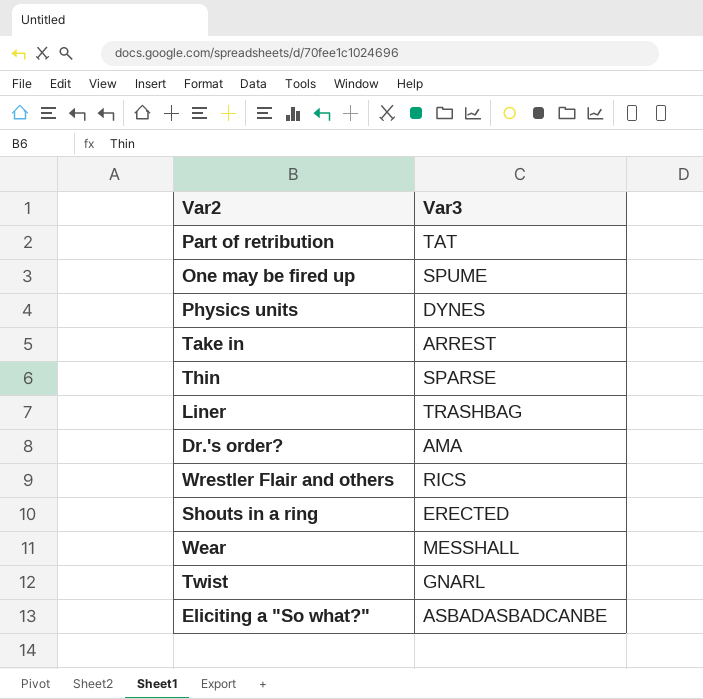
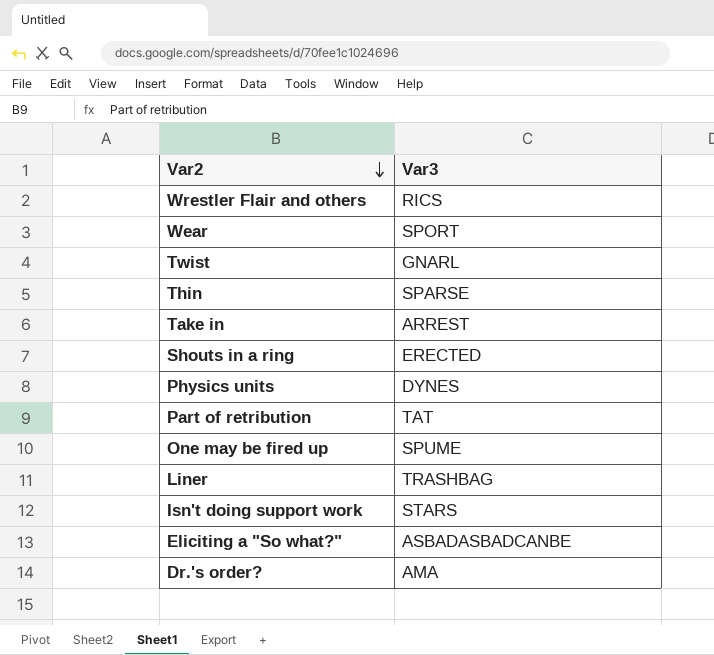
row order: none -> Var2 descending
Wear | Var3: MESSHALL -> SPORT
row Isn't doing support work: none -> STARS

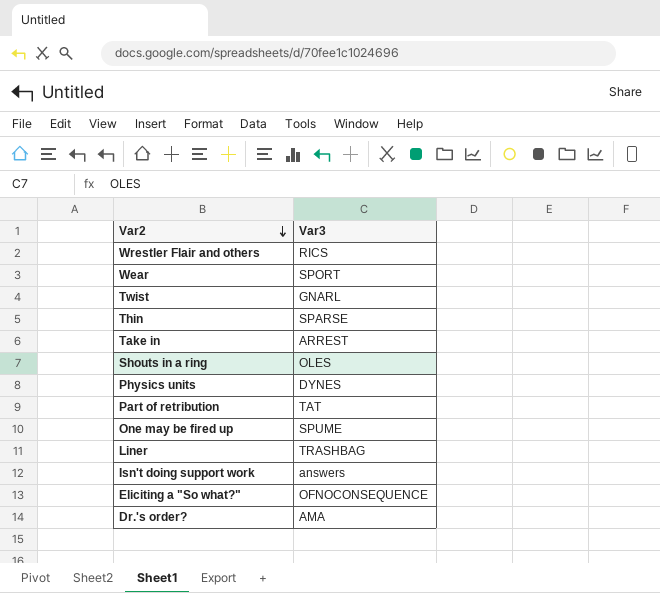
Shouts in a ring | Var3: ERECTED -> OLES
Isn't doing support work | Var3: STARS -> answers
Eliciting a "So what?" | Var3: ASBADASBADCANBE -> OFNOCONSEQUENCE

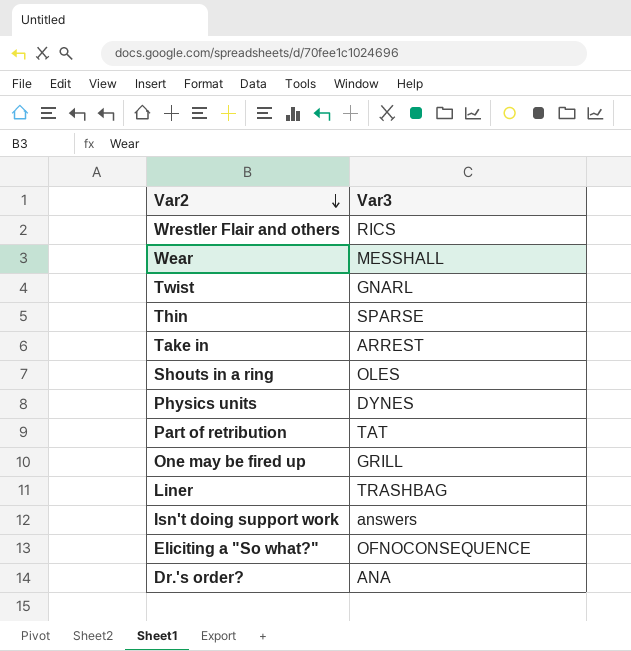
Wear | Var3: SPORT -> MESSHALL
One may be fired up | Var3: SPUME -> GRILL
Dr.'s order? | Var3: AMA -> ANA

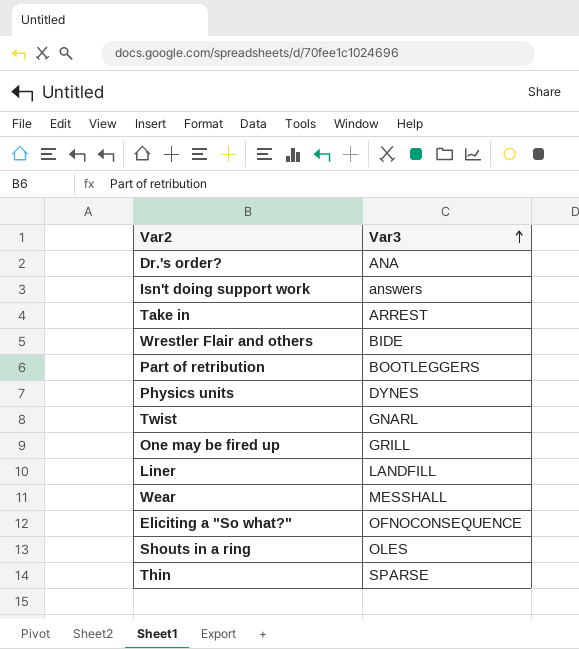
row order: Var2 descending -> Var3 ascending
Wrestler Flair and others | Var3: RICS -> BIDE
Part of retribution | Var3: TAT -> BOOTLEGGERS
Liner | Var3: TRASHBAG -> LANDFILL

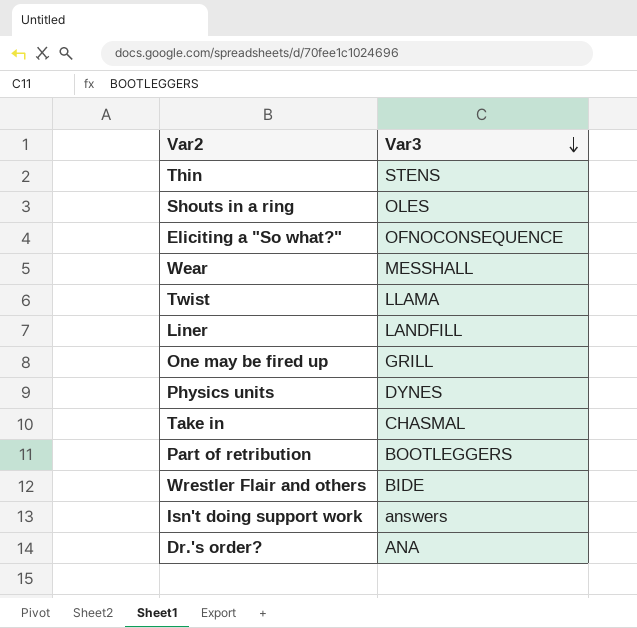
row order: Var3 ascending -> Var3 descending
Thin | Var3: SPARSE -> STENS
Twist | Var3: GNARL -> LLAMA
Take in | Var3: ARREST -> CHASMAL

